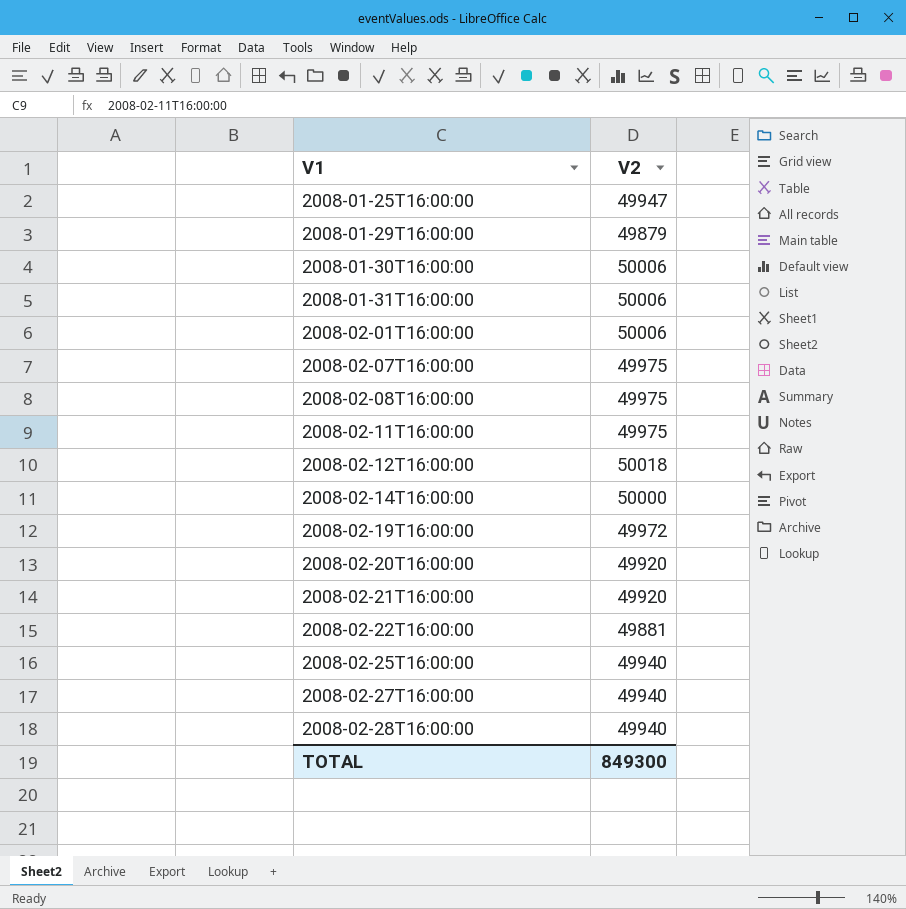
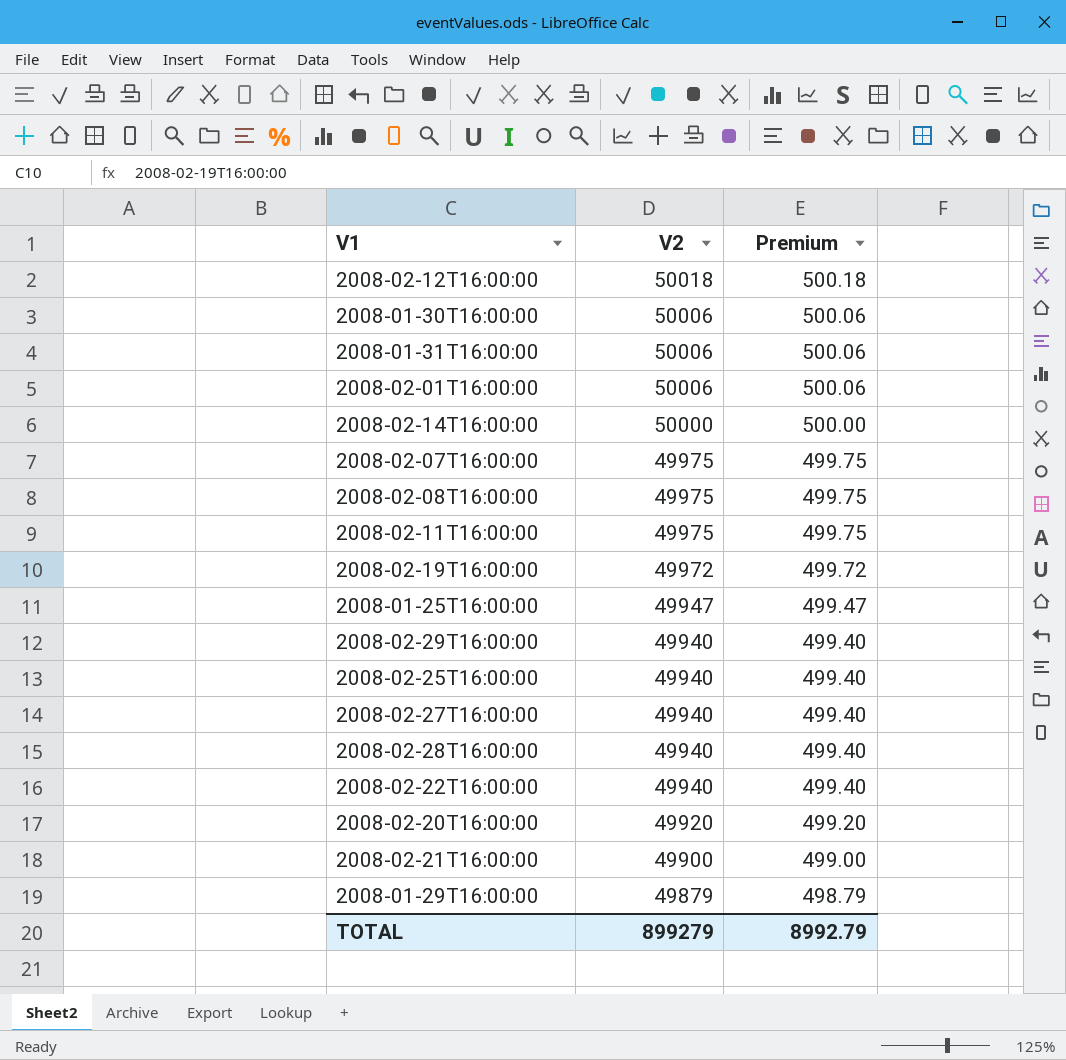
row order: V1 ascending -> V2 descending
column Premium | formula: none -> [V2] * 0.01
row 2008-02-29T16:00:00: none -> 49940 | 499.40
2008-02-22T16:00:00 | V2: 49881 -> 49940
2008-02-21T16:00:00 | V2: 49920 -> 49900
TOTAL | V2: 849300 -> 899279

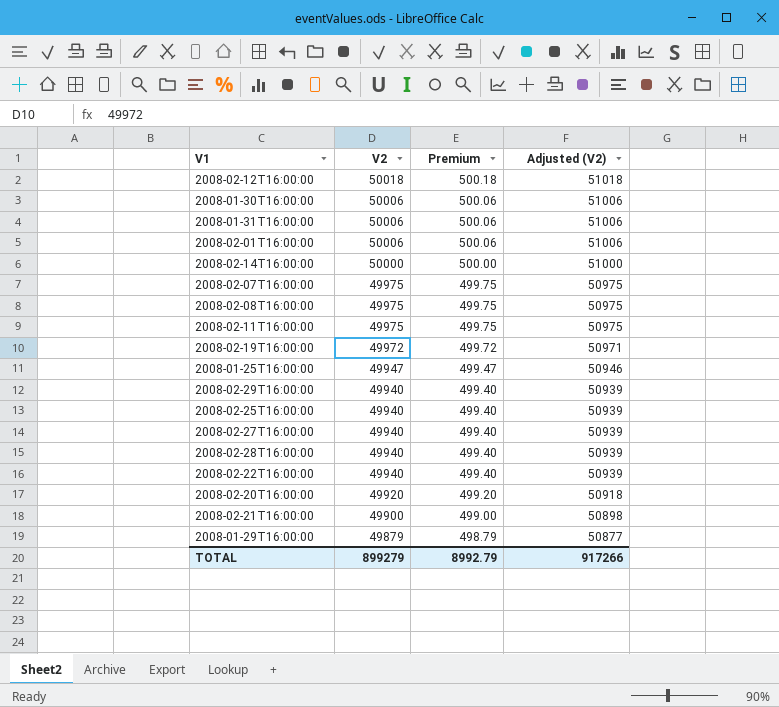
column Adjusted (V2) | formula: none -> [V2] * 1.02

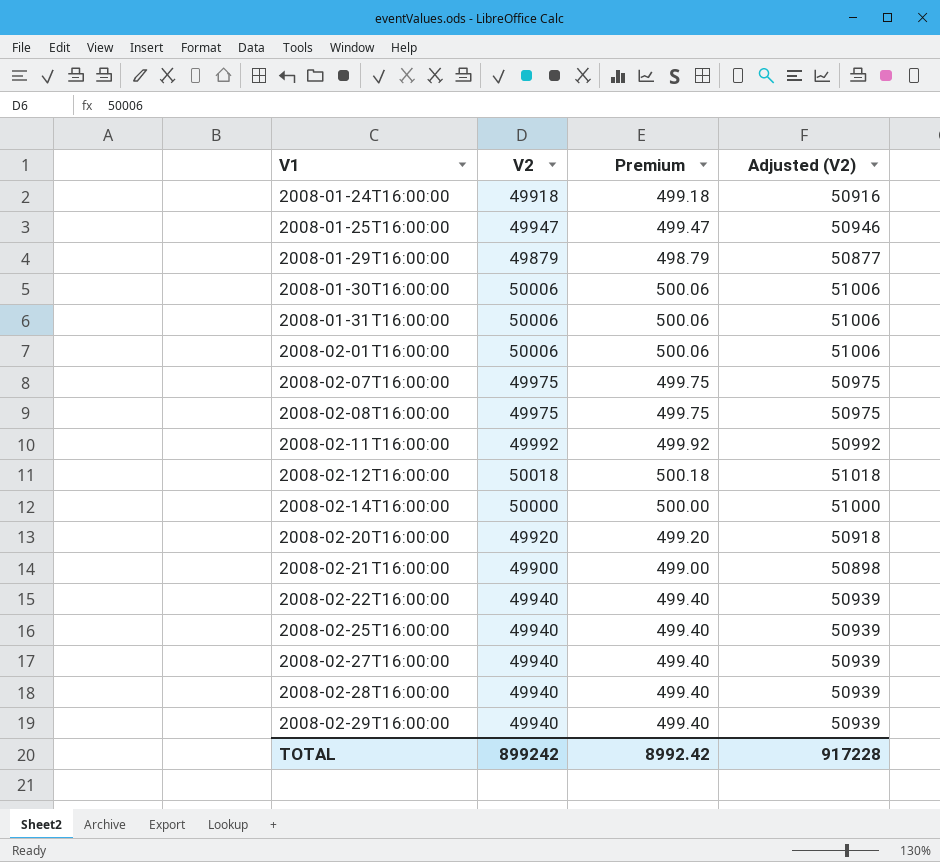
row order: V2 descending -> V1 ascending
row 2008-02-19T16:00:00: 49972 | 499.72 | 50971 -> none
row 2008-01-24T16:00:00: none -> 49918 | 499.18 | 50916
2008-02-11T16:00:00 | V2: 49975 -> 49992
2008-02-11T16:00:00 | Premium: 499.75 -> 499.92
2008-02-11T16:00:00 | Adjusted (V2): 50975 -> 50992
TOTAL | V2: 899279 -> 899242
TOTAL | Premium: 8992.79 -> 8992.42
TOTAL | Adjusted (V2): 917266 -> 917228

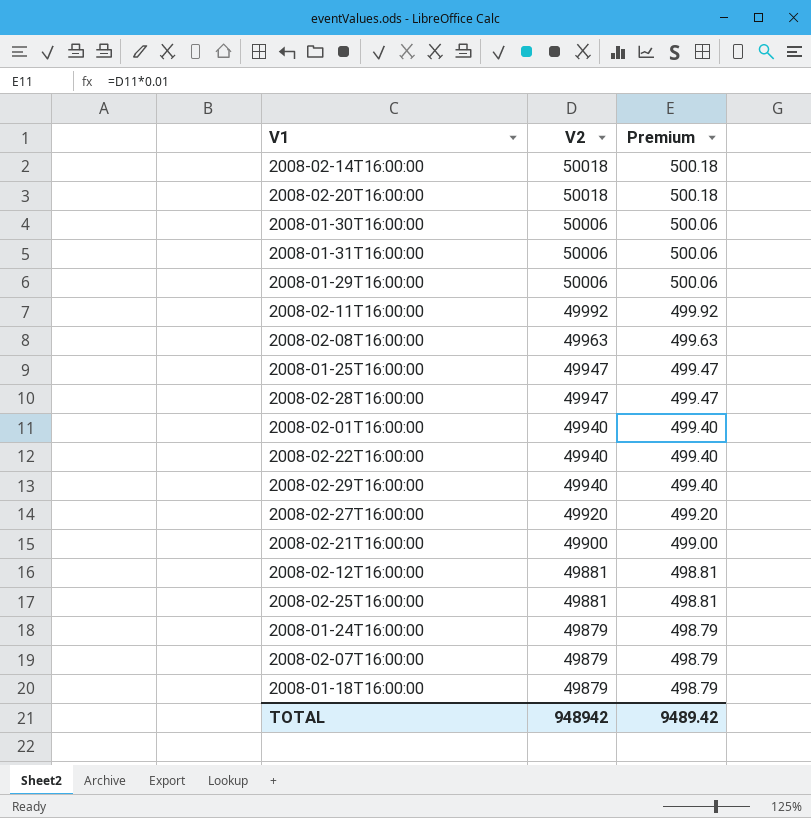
row order: V1 ascending -> V2 descending
column Adjusted (V2) | formula: [V2] * 1.02 -> none
2008-02-14T16:00:00 | V2: 50000 -> 50018
2008-02-14T16:00:00 | Premium: 500.00 -> 500.18
2008-02-20T16:00:00 | V2: 49920 -> 50018
2008-02-20T16:00:00 | Premium: 499.20 -> 500.18
2008-01-29T16:00:00 | V2: 49879 -> 50006
2008-01-29T16:00:00 | Premium: 498.79 -> 500.06
2008-02-08T16:00:00 | V2: 49975 -> 49963
2008-02-08T16:00:00 | Premium: 499.75 -> 499.63
2008-02-28T16:00:00 | V2: 49940 -> 49947
2008-02-28T16:00:00 | Premium: 499.40 -> 499.47
2008-02-01T16:00:00 | V2: 50006 -> 49940
2008-02-01T16:00:00 | Premium: 500.06 -> 499.40
2008-02-27T16:00:00 | V2: 49940 -> 49920
2008-02-27T16:00:00 | Premium: 499.40 -> 499.20
2008-02-12T16:00:00 | V2: 50018 -> 49881
2008-02-12T16:00:00 | Premium: 500.18 -> 498.81
2008-02-25T16:00:00 | V2: 49940 -> 49881
2008-02-25T16:00:00 | Premium: 499.40 -> 498.81
2008-01-24T16:00:00 | V2: 49918 -> 49879
2008-01-24T16:00:00 | Premium: 499.18 -> 498.79
2008-02-07T16:00:00 | V2: 49975 -> 49879
2008-02-07T16:00:00 | Premium: 499.75 -> 498.79
row 2008-01-18T16:00:00: none -> 49879 | 498.79
TOTAL | V2: 899242 -> 948942
TOTAL | Premium: 8992.42 -> 9489.42

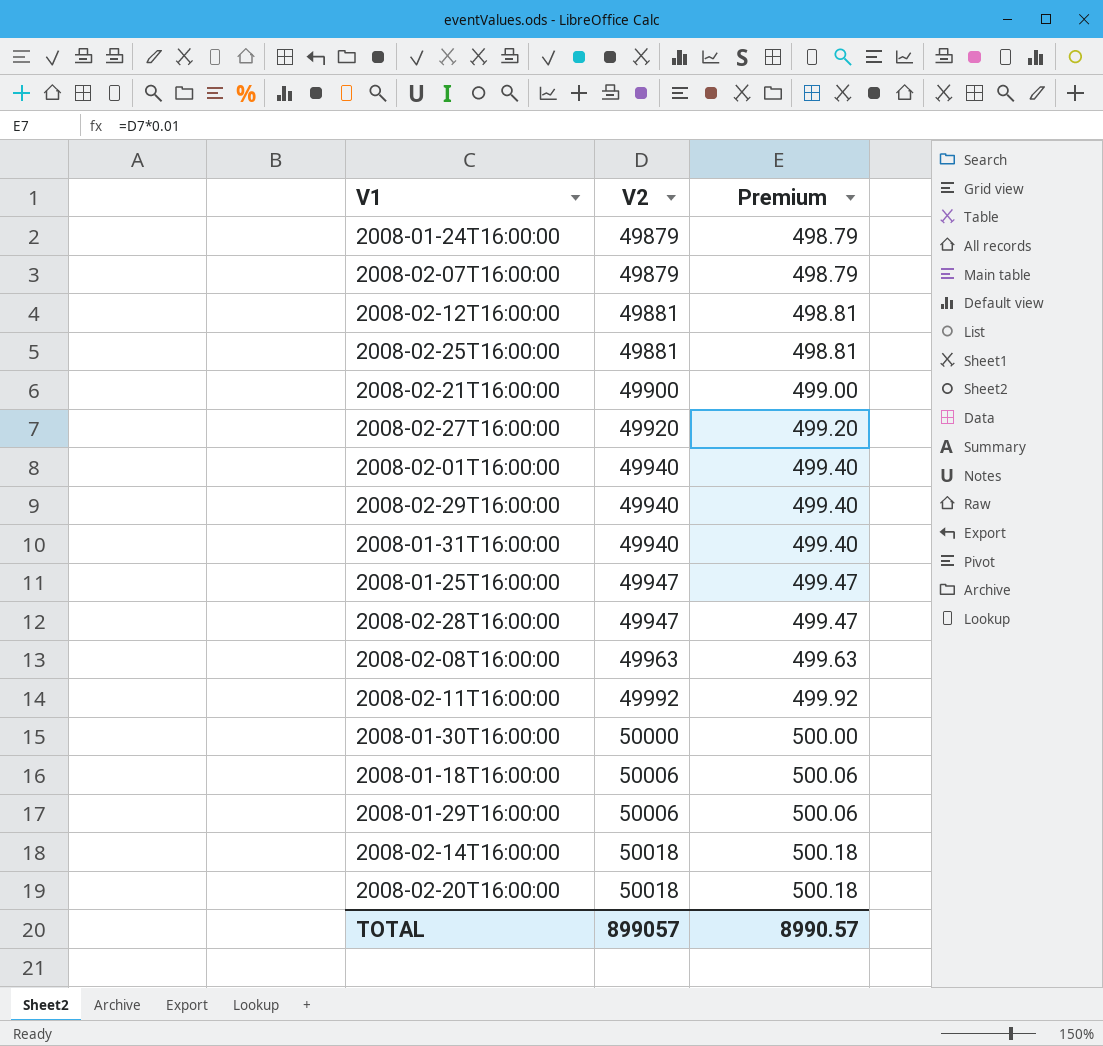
row order: V2 descending -> V2 ascending
row 2008-02-22T16:00:00: 49940 | 499.40 -> none
2008-01-31T16:00:00 | V2: 50006 -> 49940
2008-01-31T16:00:00 | Premium: 500.06 -> 499.40
2008-01-30T16:00:00 | V2: 50006 -> 50000
2008-01-30T16:00:00 | Premium: 500.06 -> 500.00
2008-01-18T16:00:00 | V2: 49879 -> 50006
2008-01-18T16:00:00 | Premium: 498.79 -> 500.06
TOTAL | V2: 948942 -> 899057
TOTAL | Premium: 9489.42 -> 8990.57

